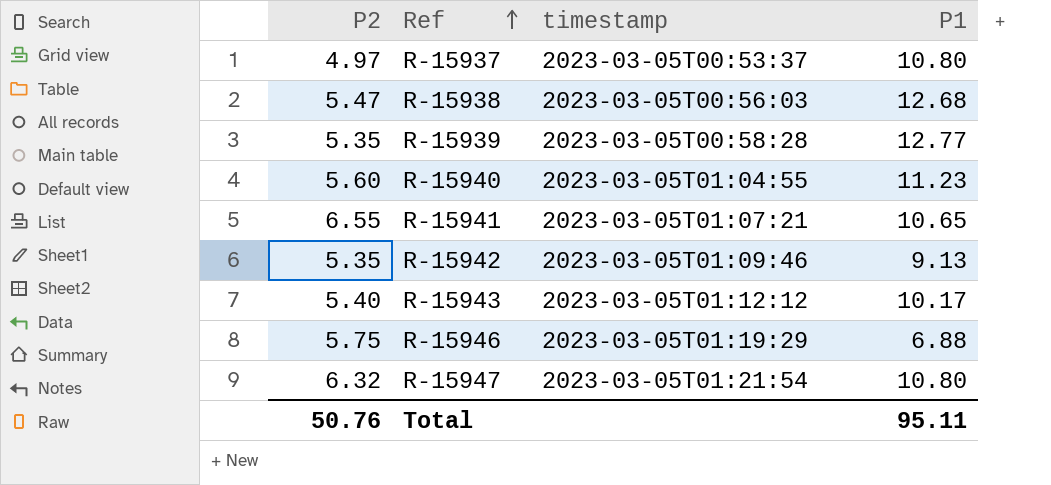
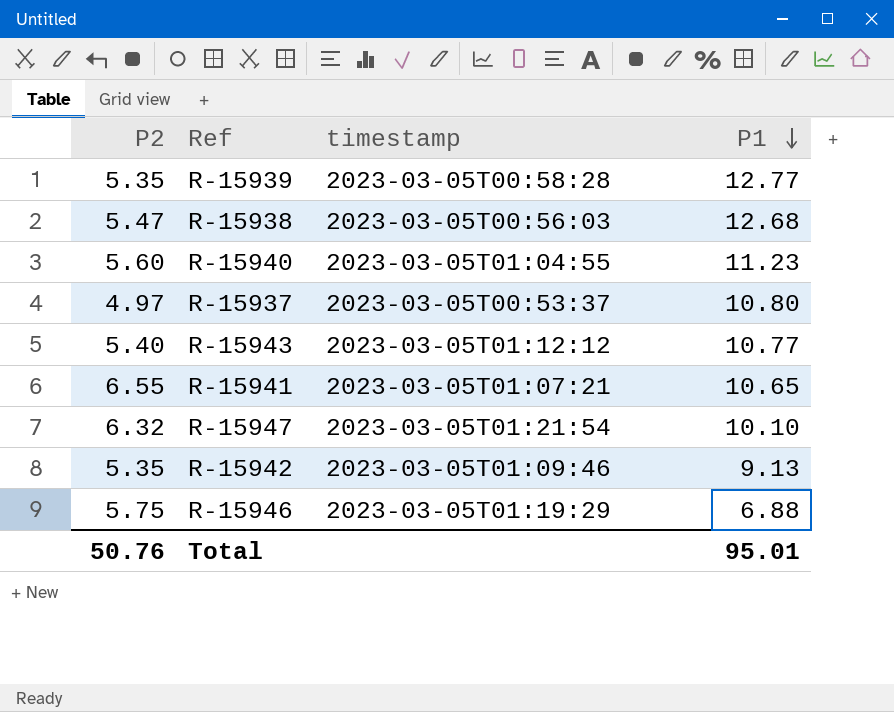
row order: Ref ascending -> P1 descending
R-15943 | P1: 10.17 -> 10.77
R-15947 | P1: 10.80 -> 10.10
Total | P1: 95.11 -> 95.01

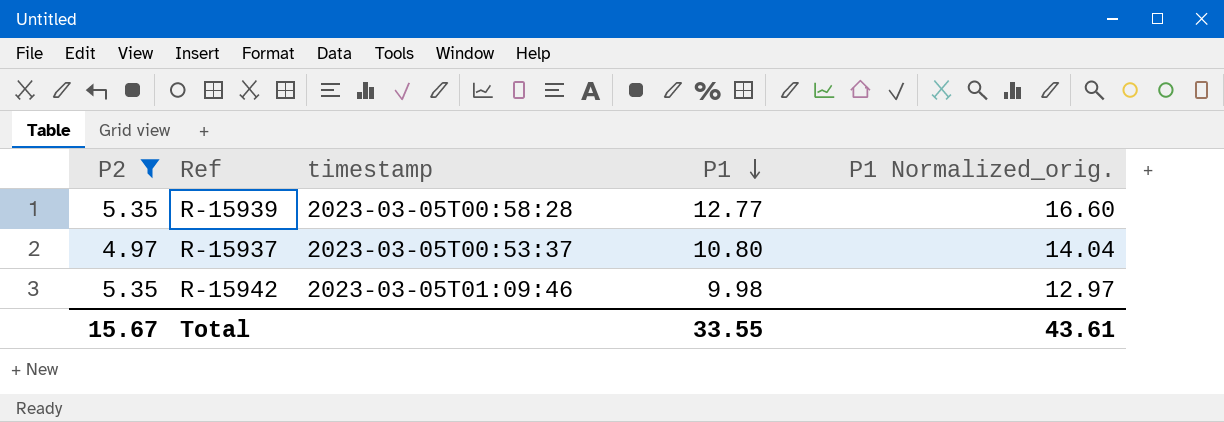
filter: none -> P2 <= 5.35
column P1 Normalized_orig. | formula: none -> [P1] * 1.3
R-15942 | P1: 9.13 -> 9.98
Total | P2: 50.76 -> 15.67
Total | P1: 95.01 -> 33.55

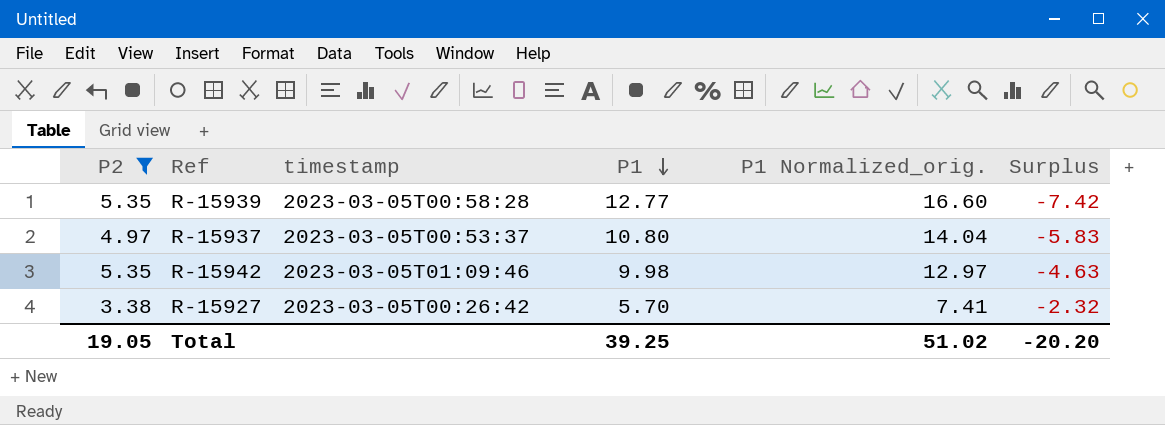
column Surplus | formula: none -> [P2] - [P1]
row R-15927: none -> 3.38 | 2023-03-05T00:26:42 | 5.70 | 7.41 | -2.32
Total | P2: 15.67 -> 19.05
Total | P1: 33.55 -> 39.25
Total | P1 Normalized_orig.: 43.61 -> 51.02

